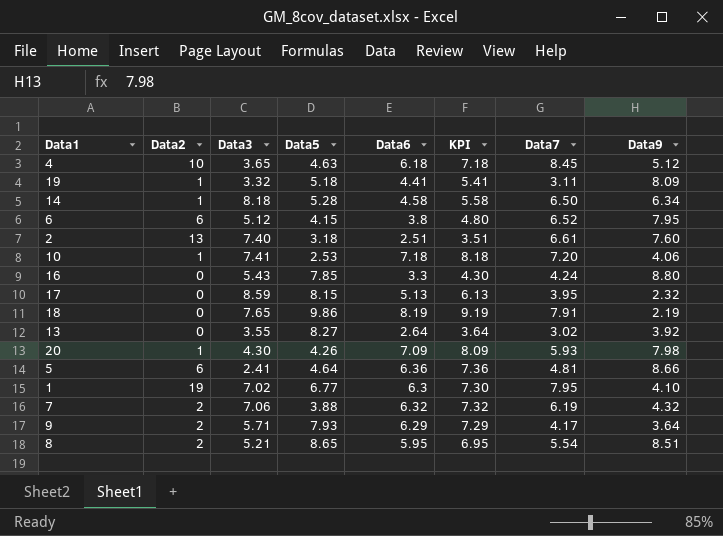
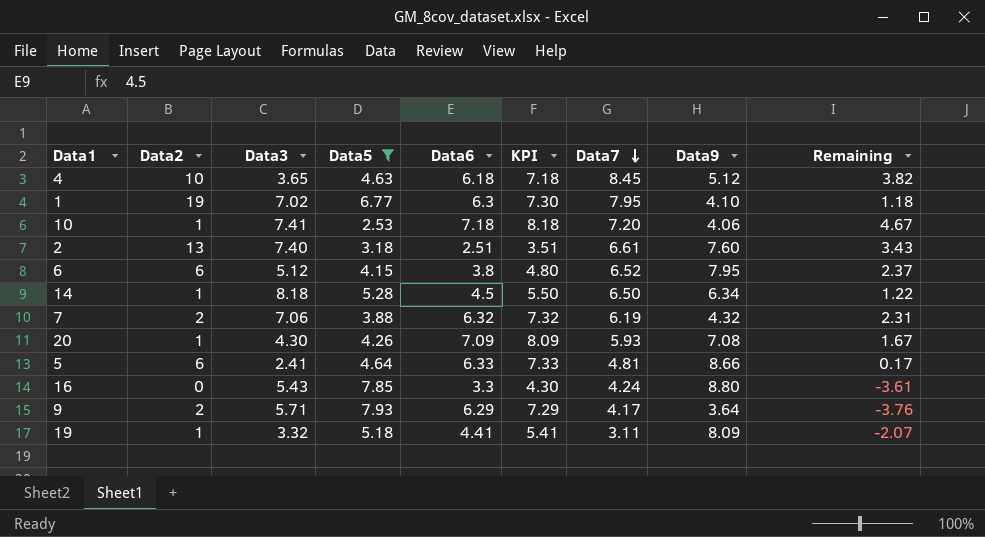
filter: none -> Data5 <= 7.93
row order: none -> Data7 descending
column Remaining | formula: none -> [Data7] - [Data5]
14 | Data6: 4.58 -> 4.5
14 | KPI: 5.58 -> 5.50
20 | Data9: 7.98 -> 7.08
5 | Data6: 6.36 -> 6.33
5 | KPI: 7.36 -> 7.33

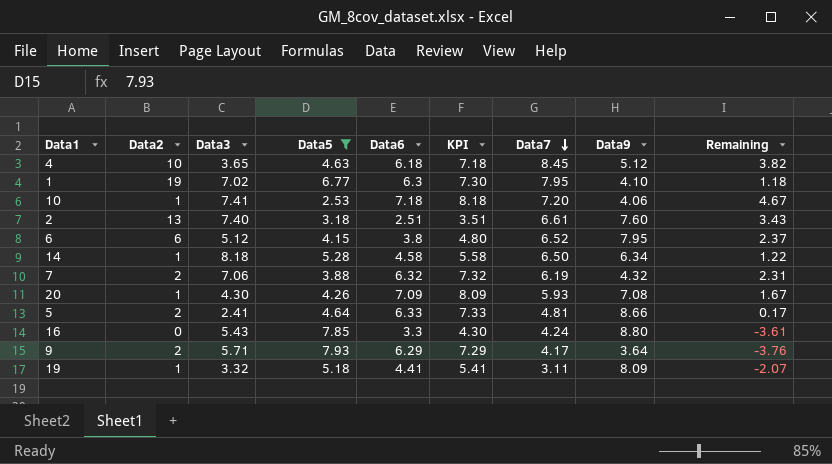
14 | Data6: 4.5 -> 4.58
14 | KPI: 5.50 -> 5.58
5 | Data2: 6 -> 2

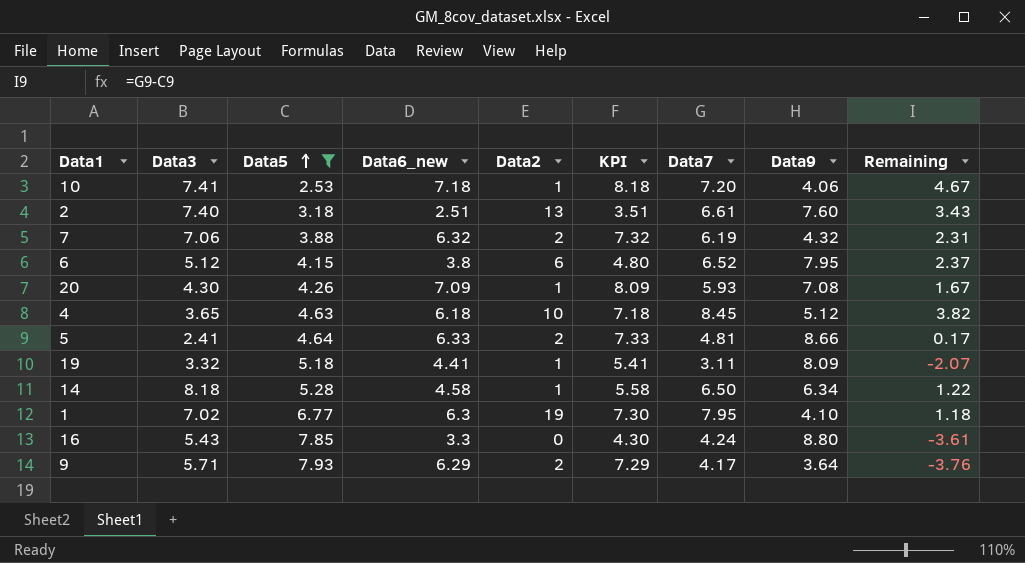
row order: Data7 descending -> Data5 ascending
column name: Data6 -> Data6_new
column Data2 | position: 2 -> 5

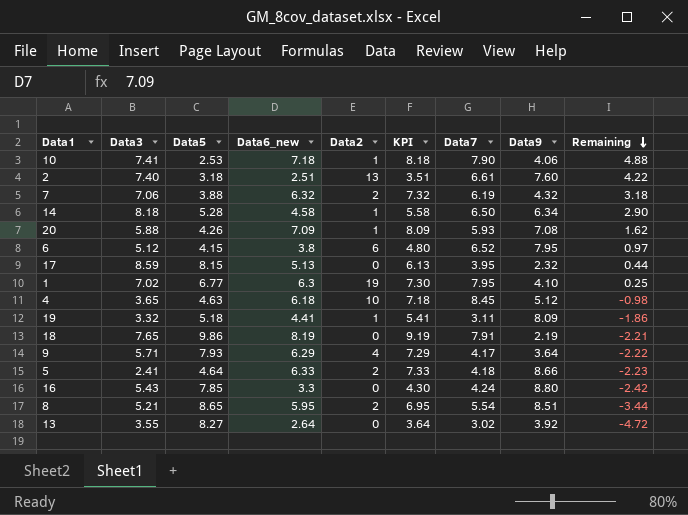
filter: Data5 <= 7.93 -> none
row order: Data5 ascending -> Remaining descending
column Remaining | formula: [Data7] - [Data5] -> [Data3] - [Data5]
10 | Data7: 7.20 -> 7.90
20 | Data3: 4.30 -> 5.88
9 | Data2: 2 -> 4
5 | Data7: 4.81 -> 4.18

